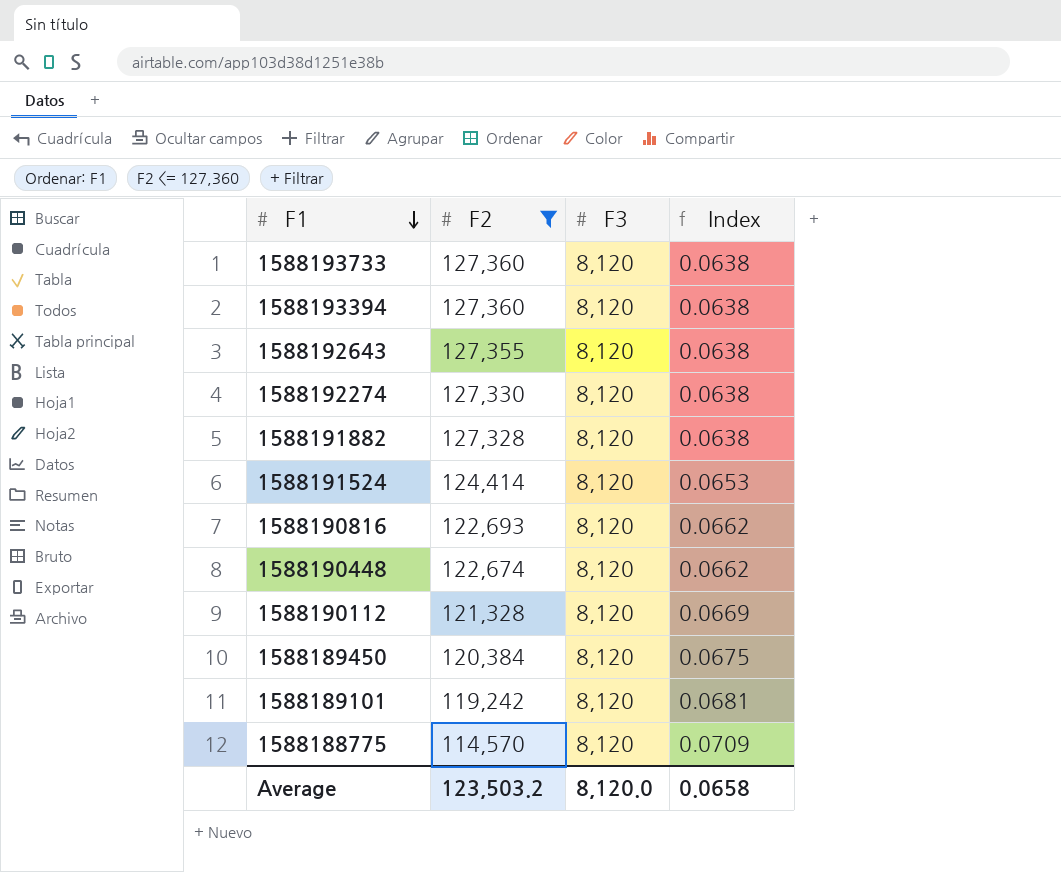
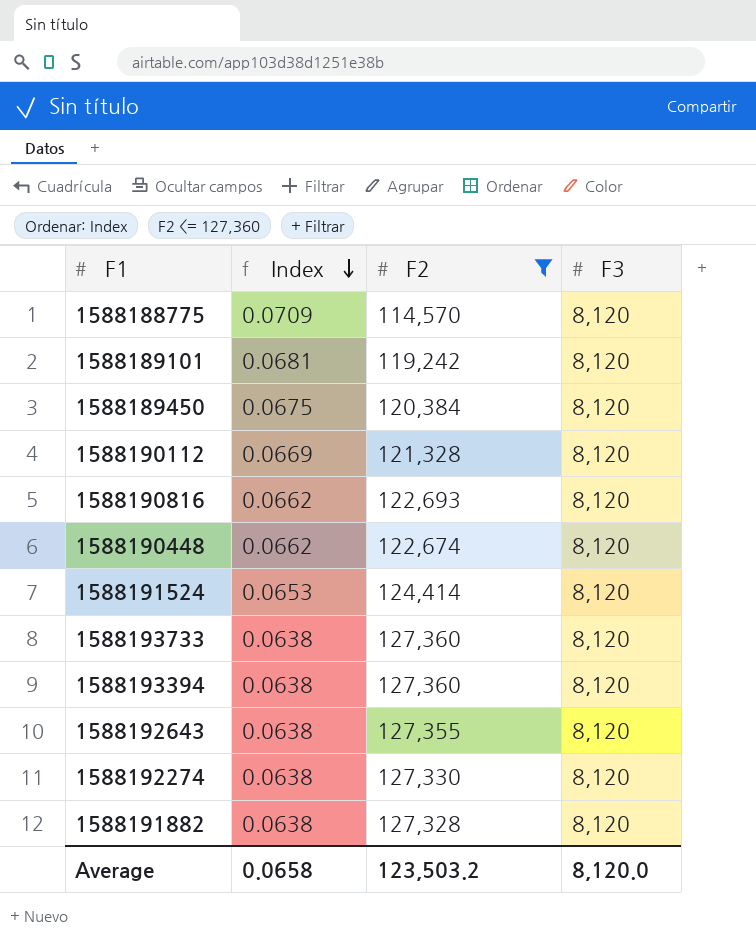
row order: F1 descending -> Index descending
column Index | position: 4 -> 2

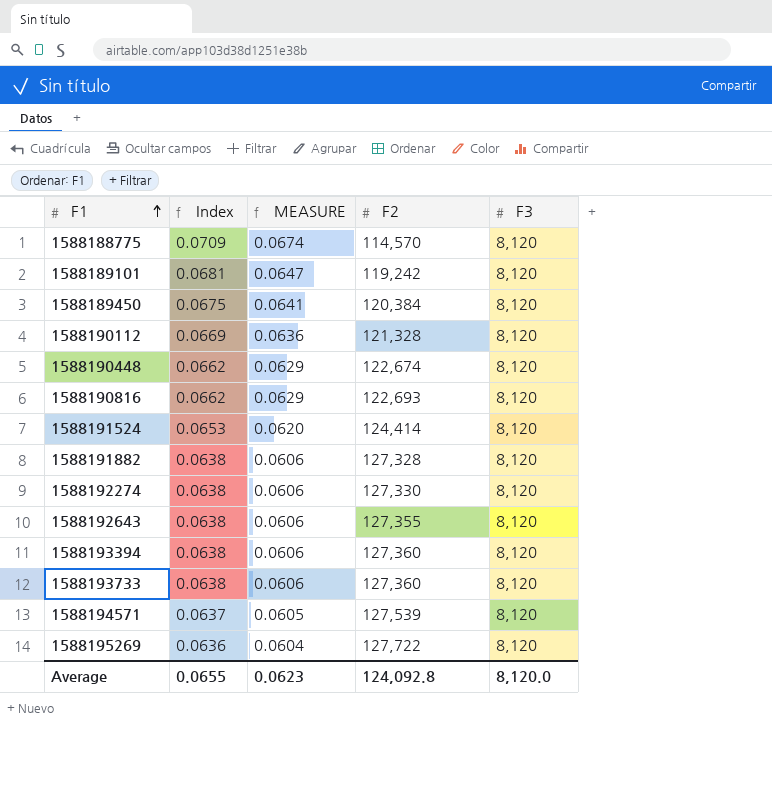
filter: F2 <= 127,360 -> none
row order: Index descending -> F1 ascending
column MEASURE | formula: none -> [Index] * 0.95
Average | Index: 0.0658 -> 0.0655
Average | F2: 123,503.2 -> 124,092.8

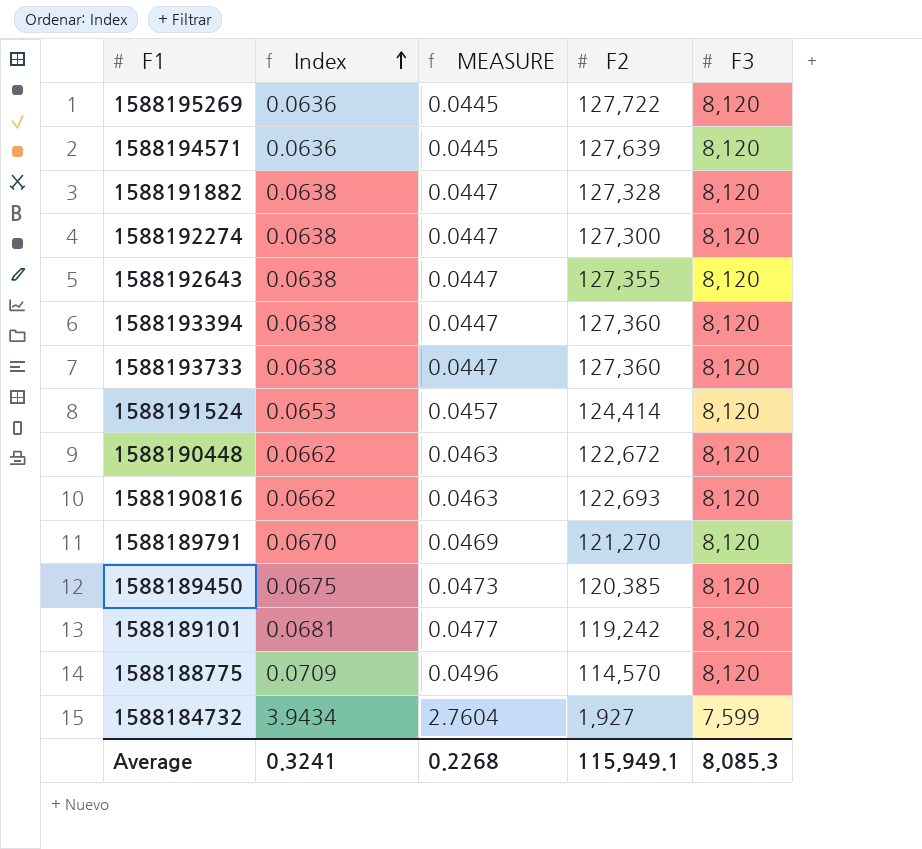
row order: F1 ascending -> Index ascending
column MEASURE | formula: [Index] * 0.95 -> [Index] * 0.7
row 1588190112: 0.0669 | 0.0636 | 121,328 | 8,120 -> none
1588194571 | Index: 0.0637 -> 0.0636
1588194571 | F2: 127,539 -> 127,639
1588192274 | F2: 127,330 -> 127,300
1588190448 | F2: 122,674 -> 122,672
row 1588189791: none -> 0.0670 | 0.0469 | 121,270 | 8,120
1588189450 | F2: 120,384 -> 120,385
row 1588184732: none -> 3.9434 | 2.7604 | 1,927 | 7,599
Average | Index: 0.0655 -> 0.3241
Average | MEASURE: 0.0623 -> 0.2268
Average | F2: 124,092.8 -> 115,949.1
Average | F3: 8,120.0 -> 8,085.3

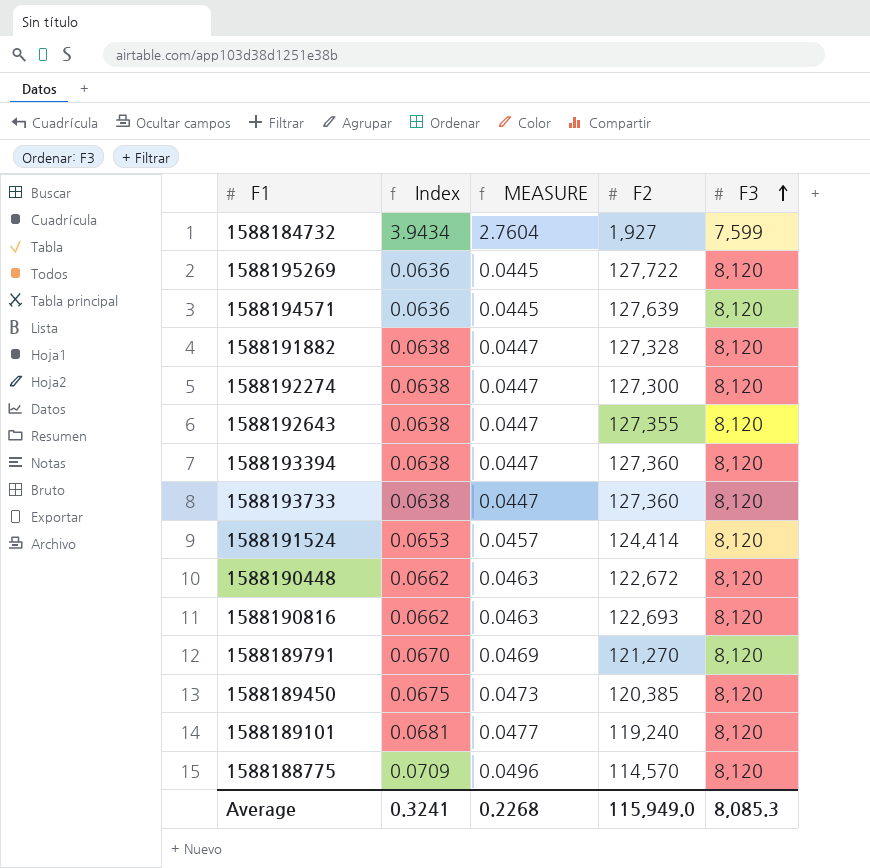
row order: Index ascending -> F3 ascending
1588189101 | F2: 119,242 -> 119,240
Average | F2: 115,949.1 -> 115,949.0

